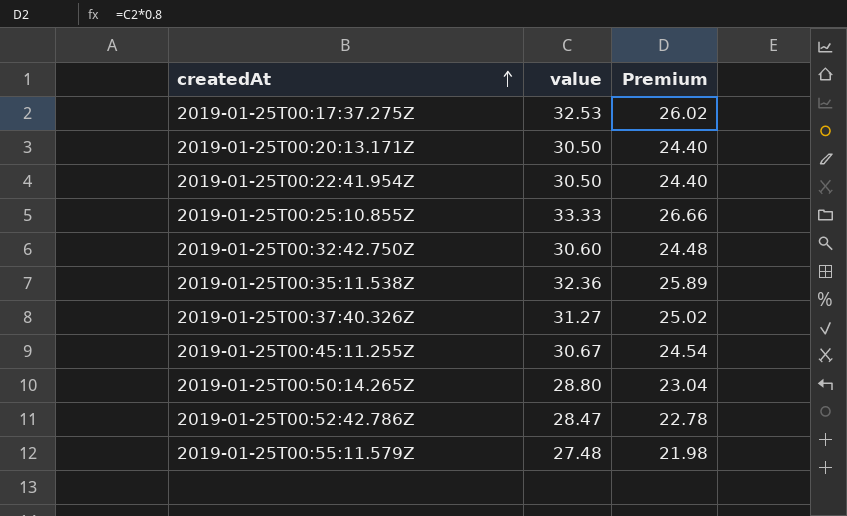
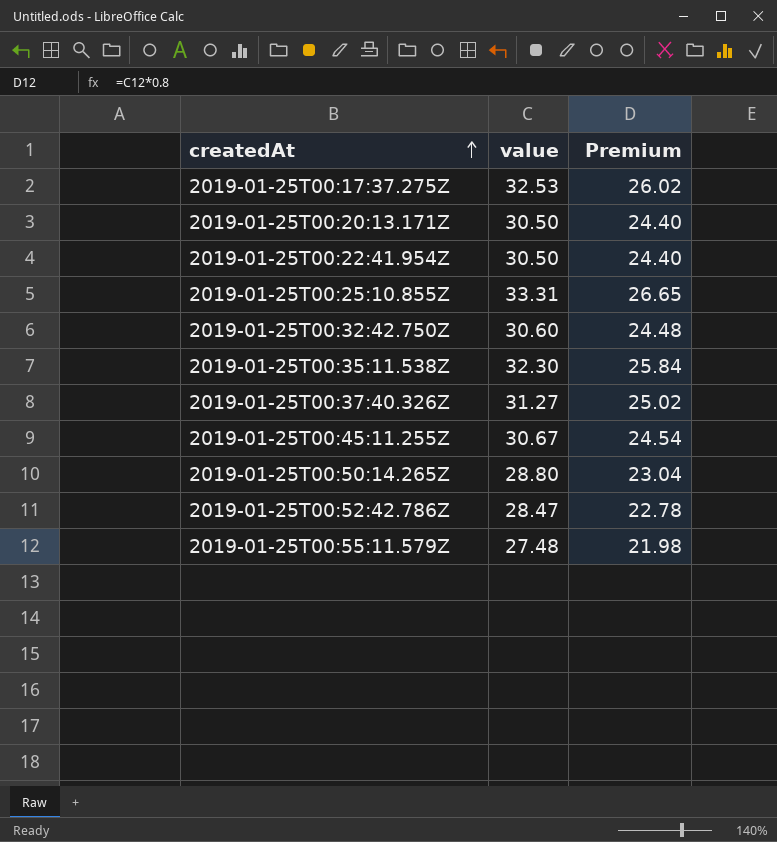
2019-01-25T00:25:10.855Z | value: 33.33 -> 33.31
2019-01-25T00:25:10.855Z | Premium: 26.66 -> 26.65
2019-01-25T00:35:11.538Z | value: 32.36 -> 32.30
2019-01-25T00:35:11.538Z | Premium: 25.89 -> 25.84

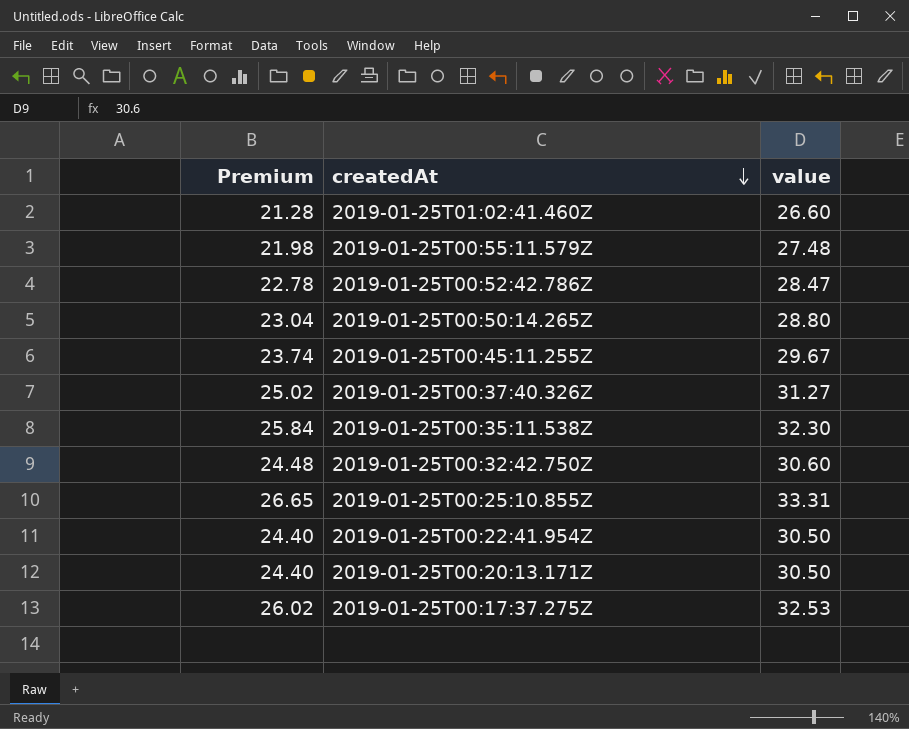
row order: createdAt ascending -> createdAt descending
column Premium | position: 3 -> 1
row 2019-01-25T01:02:41.460Z: none -> 21.28 | 26.60
2019-01-25T00:45:11.255Z | Premium: 24.54 -> 23.74
2019-01-25T00:45:11.255Z | value: 30.67 -> 29.67

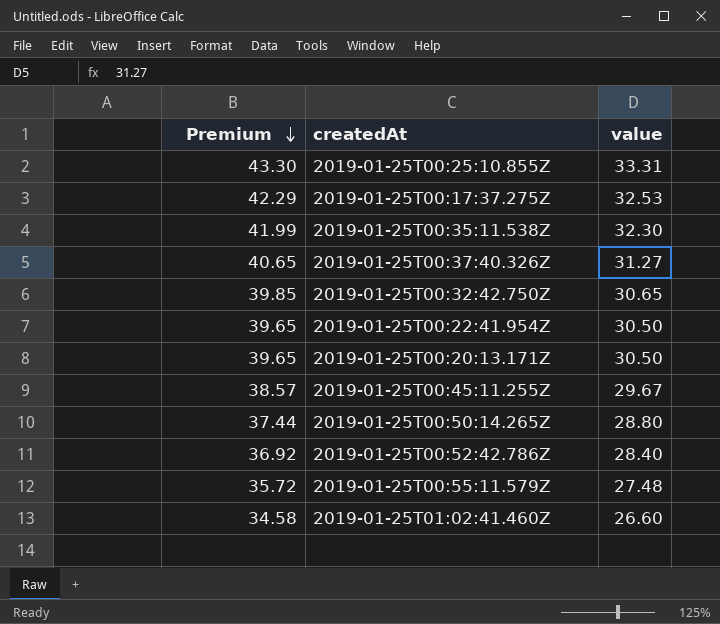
row order: createdAt descending -> Premium descending
column Premium | formula: [value] * 0.8 -> [value] * 1.3
2019-01-25T00:32:42.750Z | value: 30.60 -> 30.65
2019-01-25T00:52:42.786Z | value: 28.47 -> 28.40

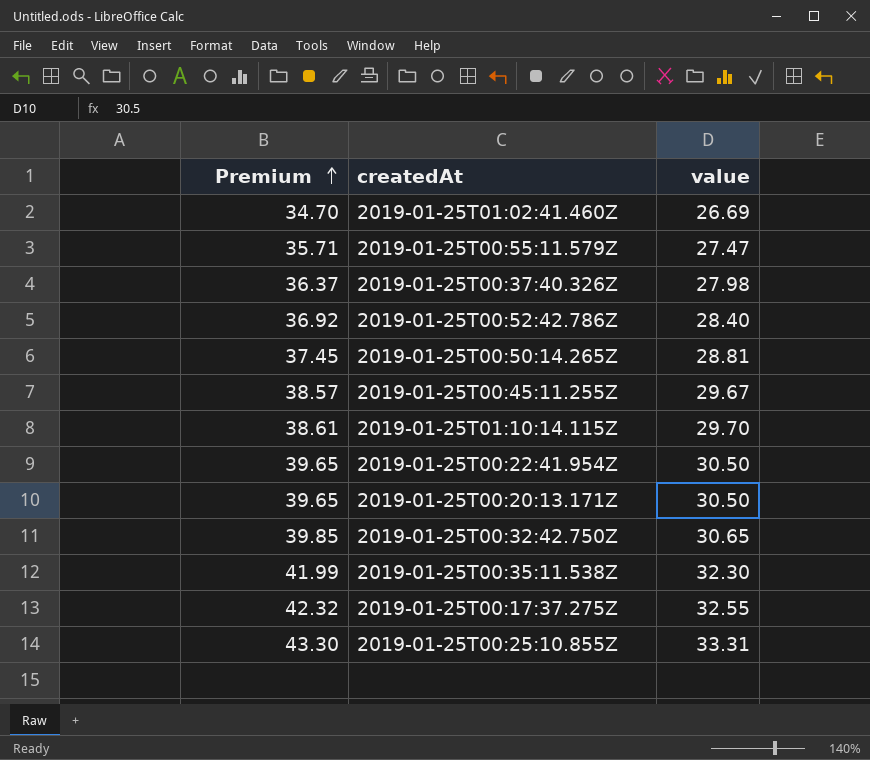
row order: Premium descending -> Premium ascending
2019-01-25T01:02:41.460Z | Premium: 34.58 -> 34.70
2019-01-25T01:02:41.460Z | value: 26.60 -> 26.69
2019-01-25T00:55:11.579Z | Premium: 35.72 -> 35.71
2019-01-25T00:55:11.579Z | value: 27.48 -> 27.47
2019-01-25T00:37:40.326Z | Premium: 40.65 -> 36.37
2019-01-25T00:37:40.326Z | value: 31.27 -> 27.98
2019-01-25T00:50:14.265Z | Premium: 37.44 -> 37.45
2019-01-25T00:50:14.265Z | value: 28.80 -> 28.81
row 2019-01-25T01:10:14.115Z: none -> 38.61 | 29.70
2019-01-25T00:17:37.275Z | Premium: 42.29 -> 42.32
2019-01-25T00:17:37.275Z | value: 32.53 -> 32.55

